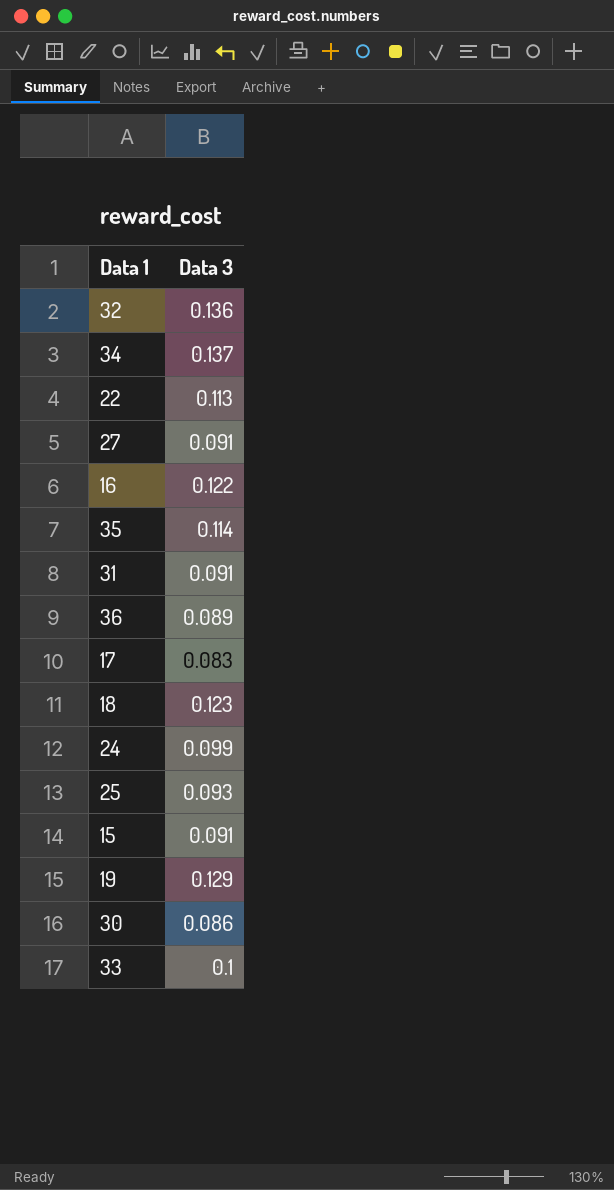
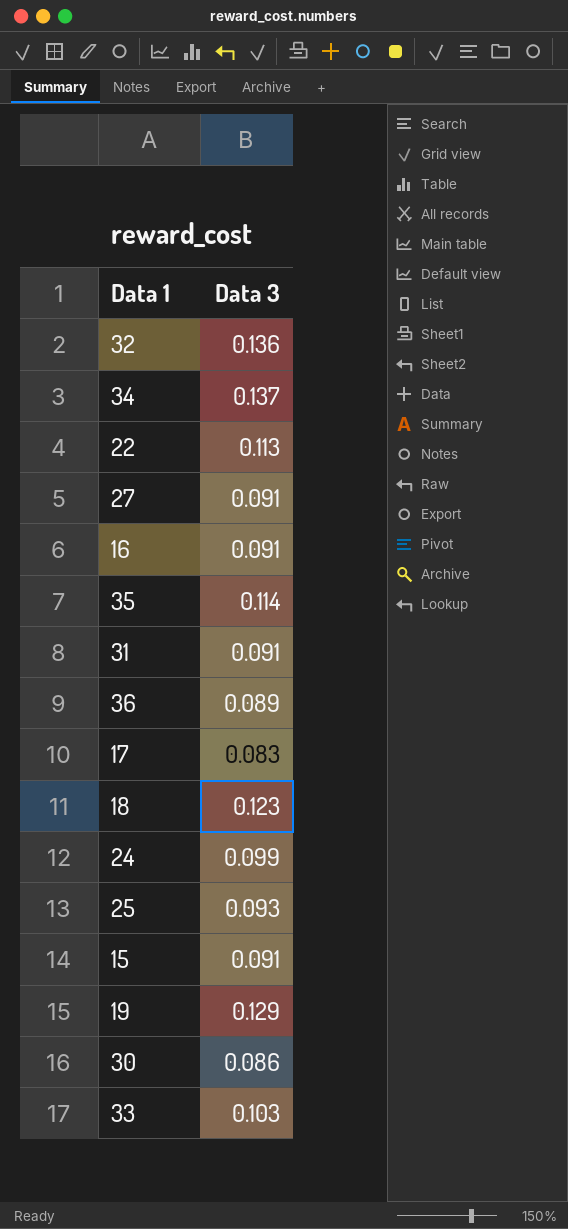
16 | Data 3: 0.122 -> 0.091
33 | Data 3: 0.1 -> 0.103

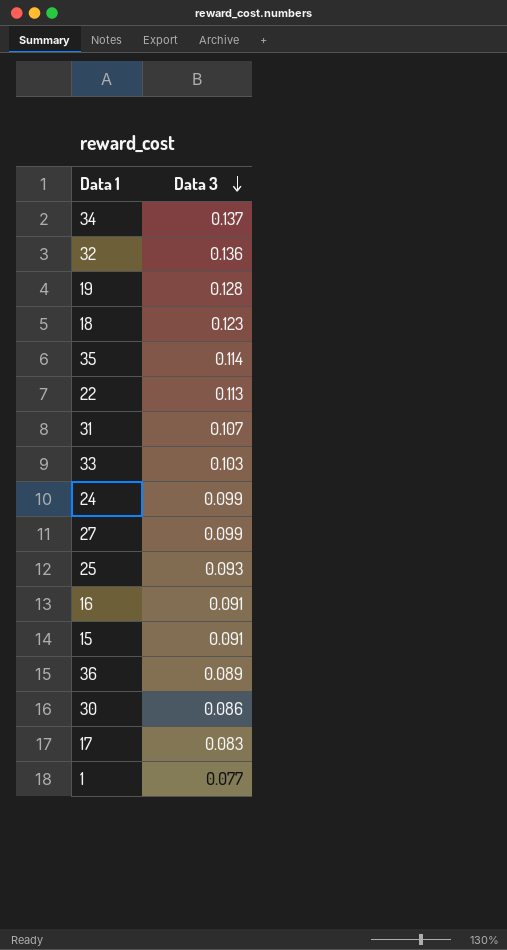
row order: none -> Data 3 descending
19 | Data 3: 0.129 -> 0.128
31 | Data 3: 0.091 -> 0.107
27 | Data 3: 0.091 -> 0.099
row 1: none -> 0.077

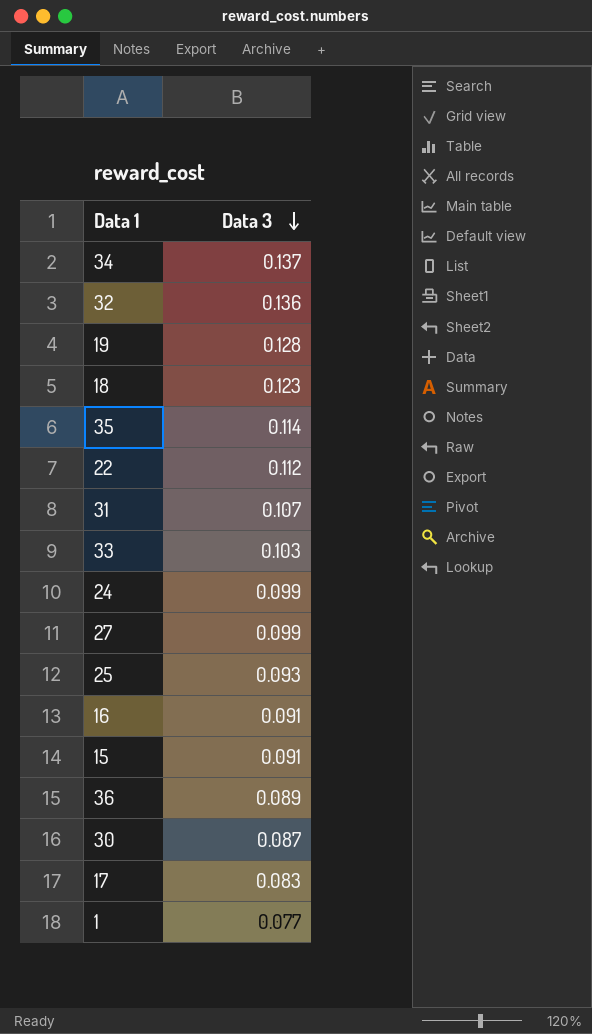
22 | Data 3: 0.113 -> 0.112
30 | Data 3: 0.086 -> 0.087

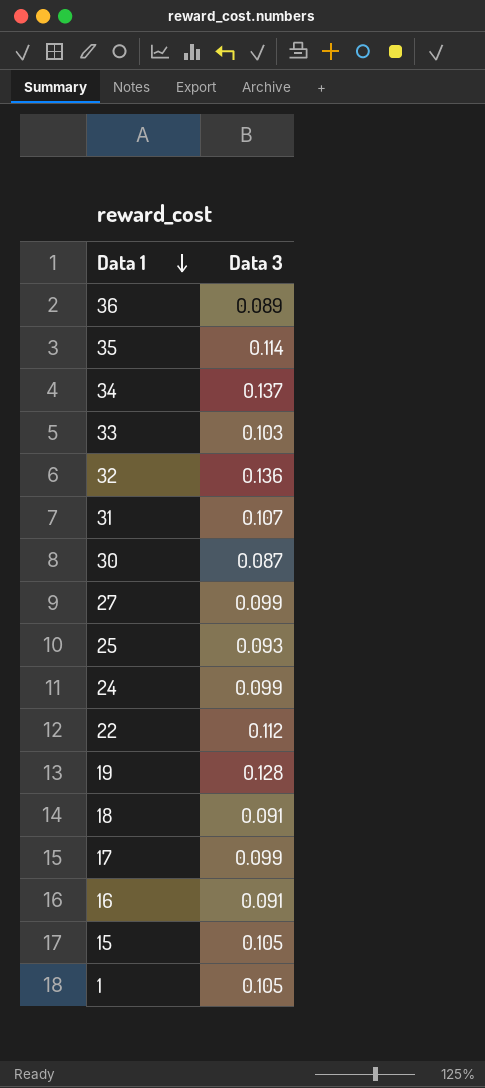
row order: Data 3 descending -> Data 1 descending
18 | Data 3: 0.123 -> 0.091
17 | Data 3: 0.083 -> 0.099
15 | Data 3: 0.091 -> 0.105
1 | Data 3: 0.077 -> 0.105

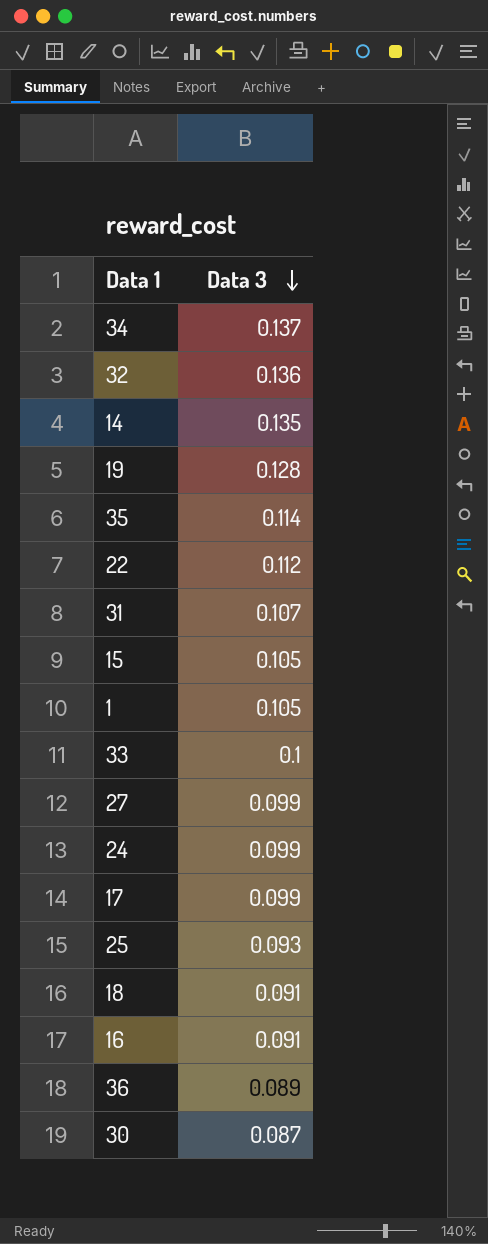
row order: Data 1 descending -> Data 3 descending
row 14: none -> 0.135
33 | Data 3: 0.103 -> 0.1

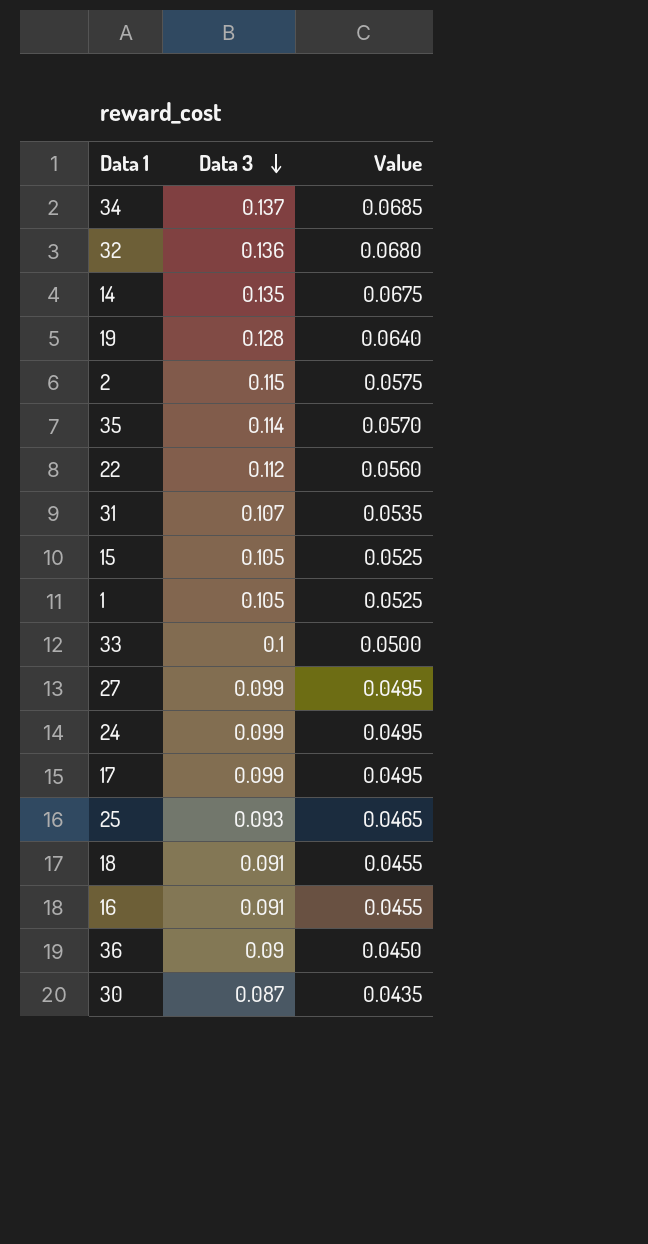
column Value | formula: none -> [Data 3] * 0.5
row 2: none -> 0.115 | 0.0575
36 | Data 3: 0.089 -> 0.09

